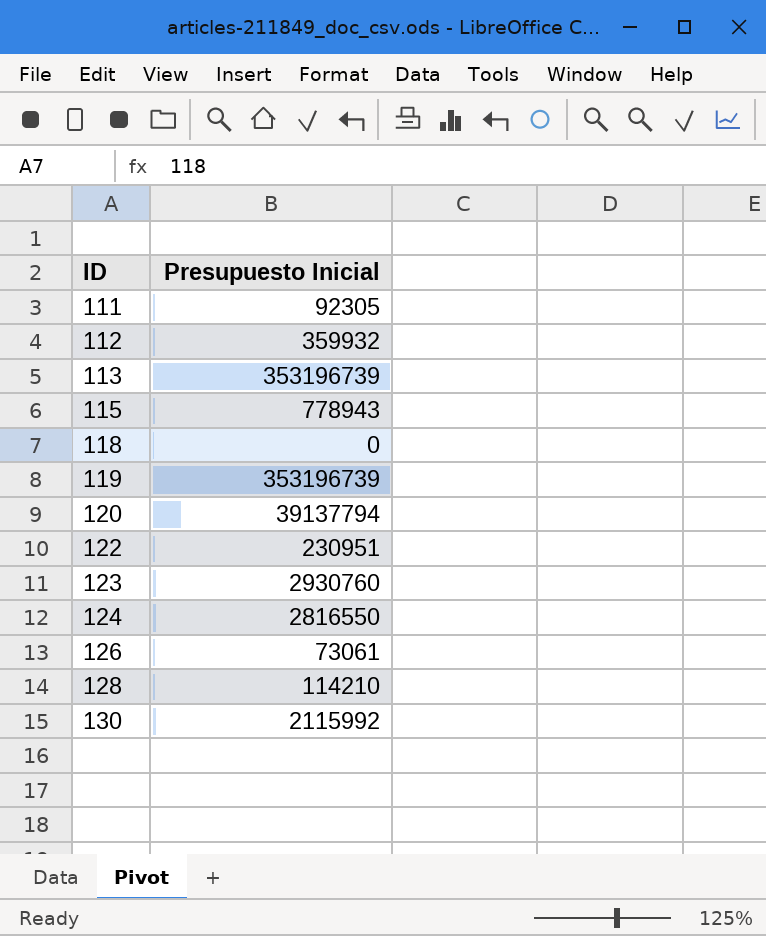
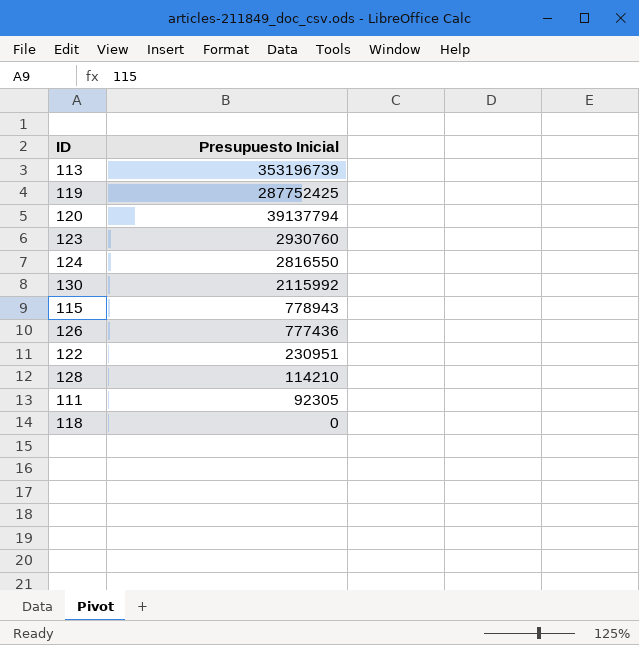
row order: ID ascending -> Presupuesto Inicial descending
row 112: 359932 -> none
119 | Presupuesto Inicial: 353196739 -> 287752425
126 | Presupuesto Inicial: 73061 -> 777436

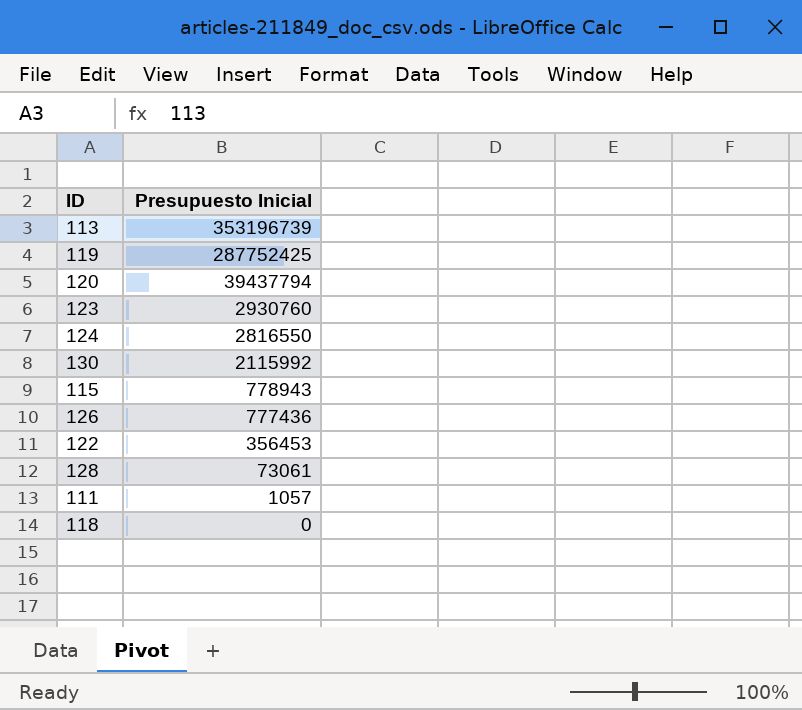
120 | Presupuesto Inicial: 39137794 -> 39437794
122 | Presupuesto Inicial: 230951 -> 356453
128 | Presupuesto Inicial: 114210 -> 73061
111 | Presupuesto Inicial: 92305 -> 1057

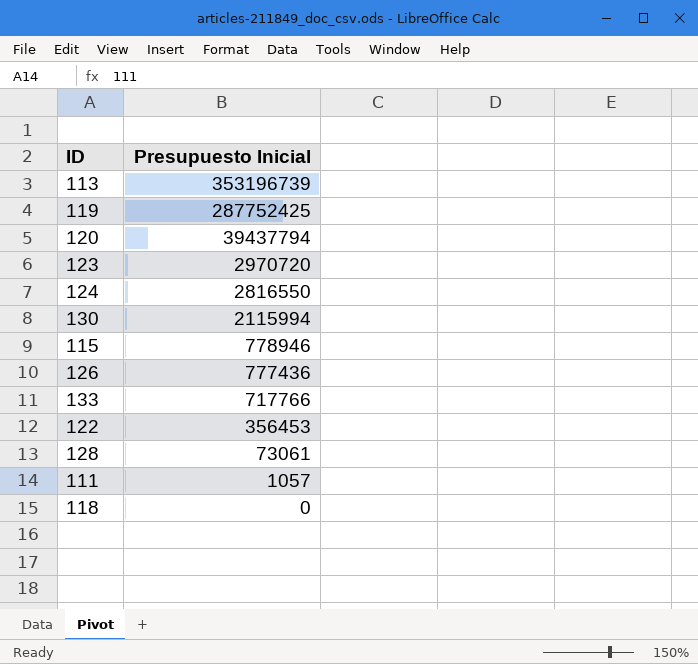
123 | Presupuesto Inicial: 2930760 -> 2970720
130 | Presupuesto Inicial: 2115992 -> 2115994
115 | Presupuesto Inicial: 778943 -> 778946
row 133: none -> 717766

